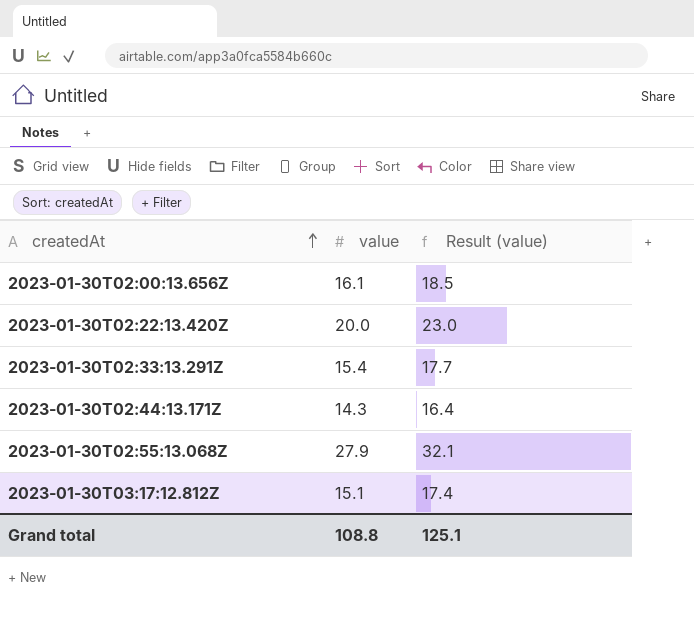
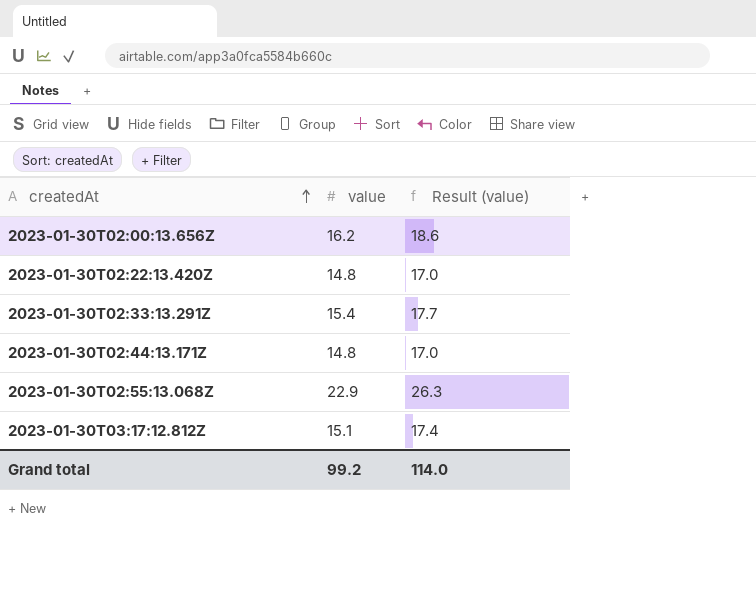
2023-01-30T02:00:13.656Z | value: 16.1 -> 16.2
2023-01-30T02:00:13.656Z | Result (value): 18.5 -> 18.6
2023-01-30T02:22:13.420Z | value: 20.0 -> 14.8
2023-01-30T02:22:13.420Z | Result (value): 23.0 -> 17.0
2023-01-30T02:44:13.171Z | value: 14.3 -> 14.8
2023-01-30T02:44:13.171Z | Result (value): 16.4 -> 17.0
2023-01-30T02:55:13.068Z | value: 27.9 -> 22.9
2023-01-30T02:55:13.068Z | Result (value): 32.1 -> 26.3
Grand total | value: 108.8 -> 99.2
Grand total | Result (value): 125.1 -> 114.0

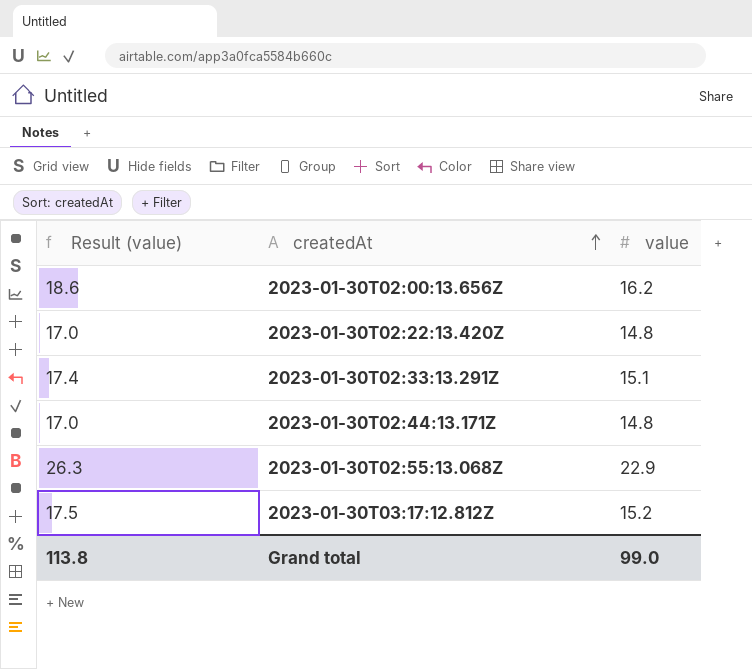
column Result (value) | position: 3 -> 1
2023-01-30T02:33:13.291Z | Result (value): 17.7 -> 17.4
2023-01-30T02:33:13.291Z | value: 15.4 -> 15.1
2023-01-30T03:17:12.812Z | Result (value): 17.4 -> 17.5
2023-01-30T03:17:12.812Z | value: 15.1 -> 15.2
Grand total | Result (value): 114.0 -> 113.8
Grand total | value: 99.2 -> 99.0

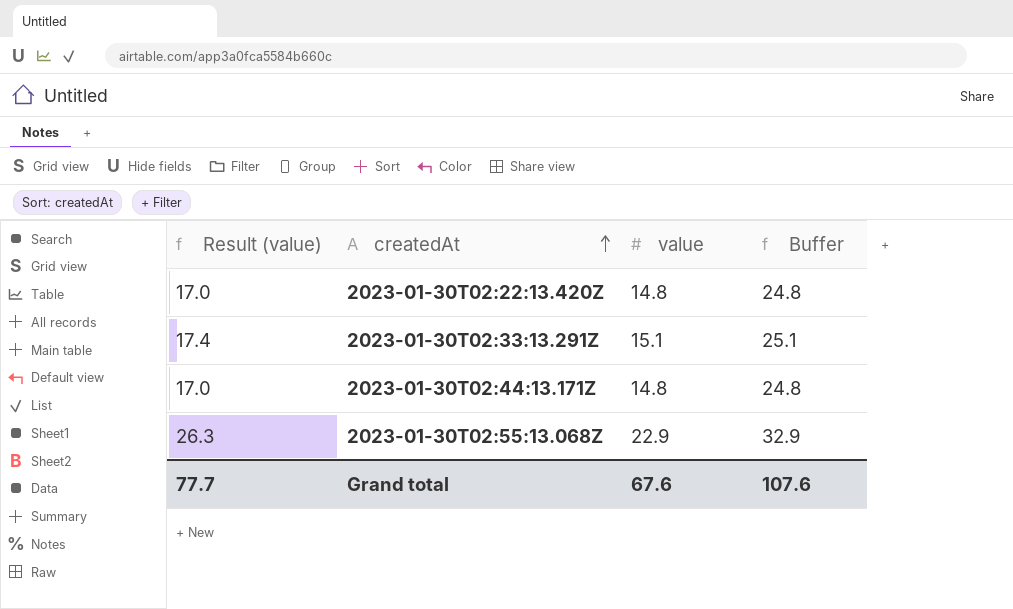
column Buffer | formula: none -> [value] + 10
row 2023-01-30T02:00:13.656Z: 18.6 | 16.2 -> none
row 2023-01-30T03:17:12.812Z: 17.5 | 15.2 -> none
Grand total | Result (value): 113.8 -> 77.7
Grand total | value: 99.0 -> 67.6

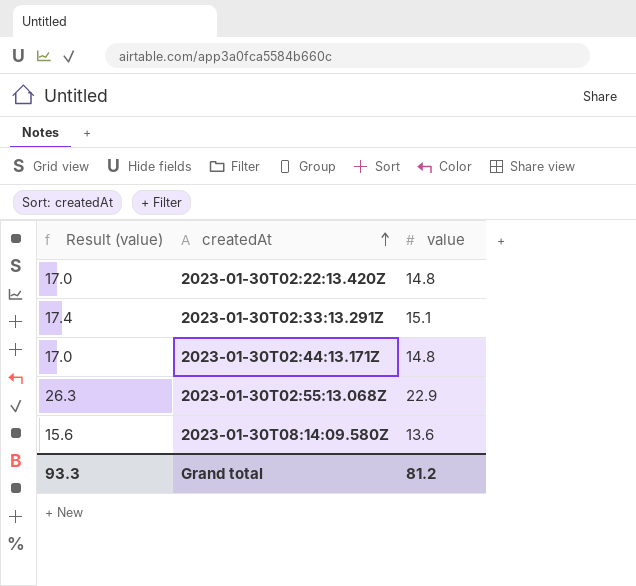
column Buffer | formula: [value] + 10 -> none
row 2023-01-30T08:14:09.580Z: none -> 15.6 | 13.6
Grand total | Result (value): 77.7 -> 93.3
Grand total | value: 67.6 -> 81.2

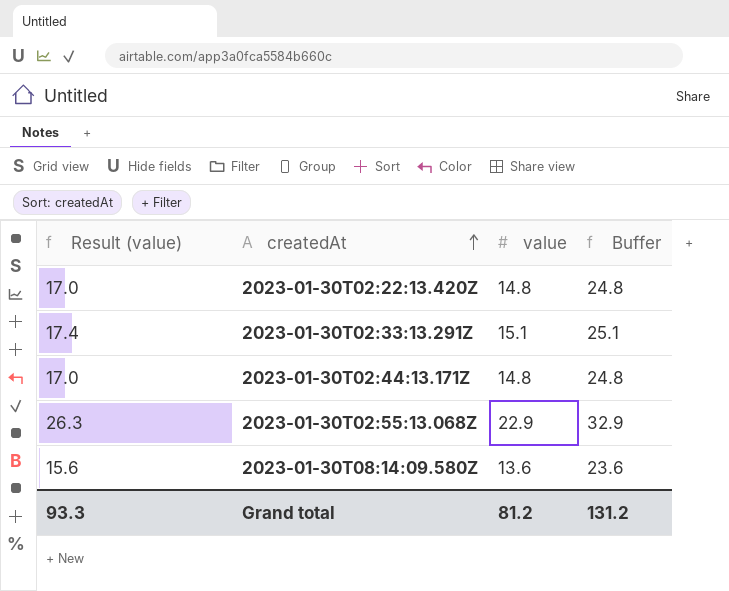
column Buffer | formula: none -> [value] + 10

